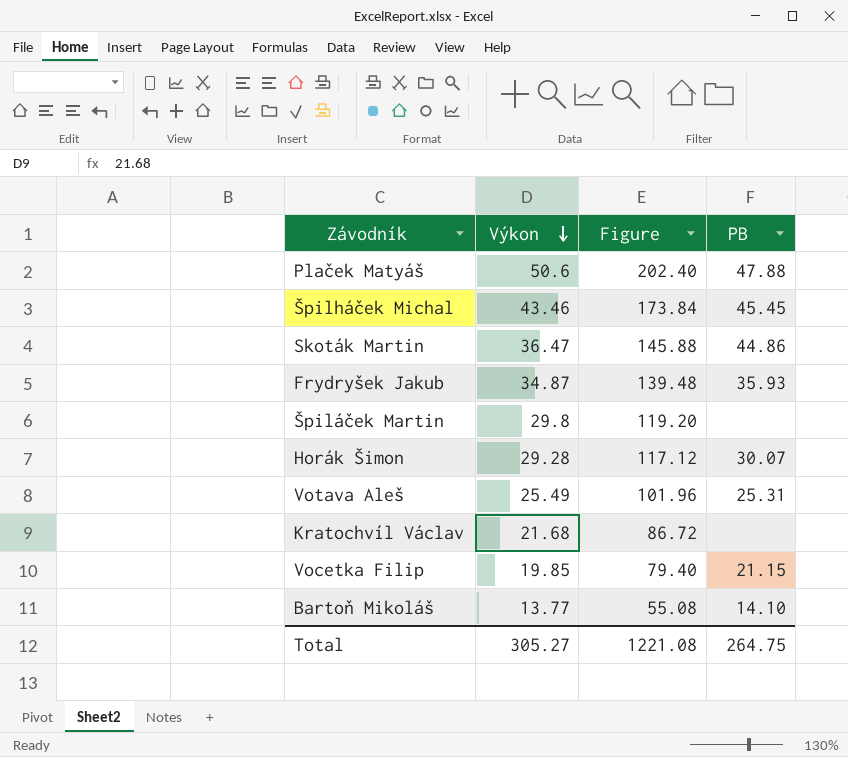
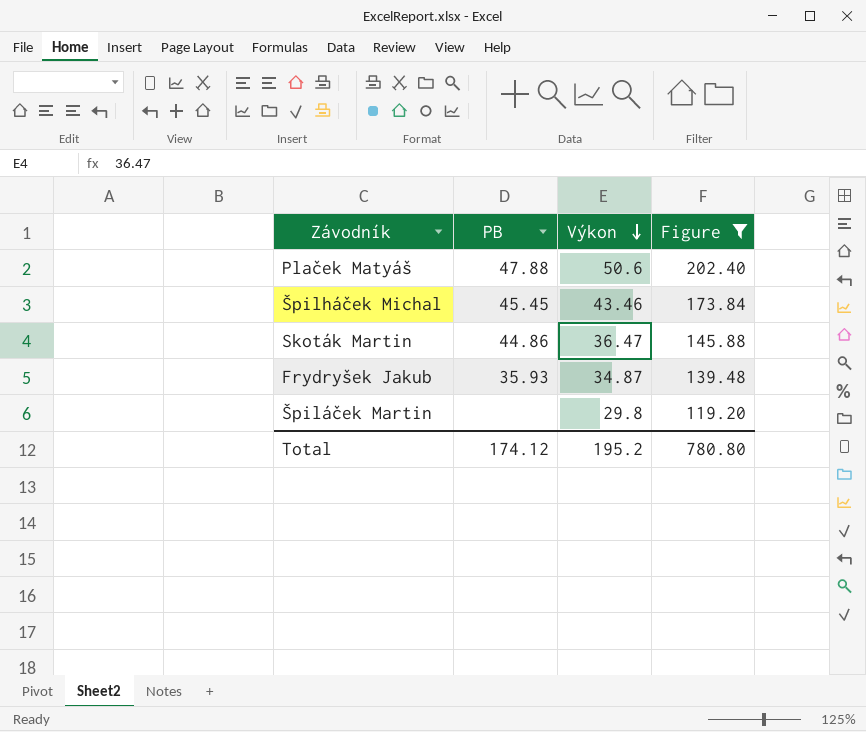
filter: none -> Figure >= 119.20
column PB | position: 4 -> 2
Total | PB: 264.75 -> 174.12
Total | Výkon: 305.27 -> 195.2
Total | Figure: 1221.08 -> 780.80

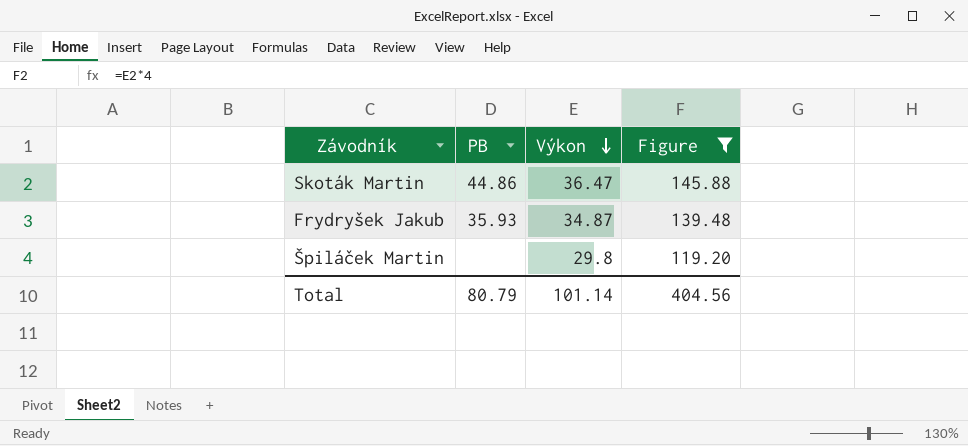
row Plaček Matyáš: 47.88 | 50.6 | 202.40 -> none
row Špilháček Michal: 45.45 | 43.46 | 173.84 -> none
Total | PB: 174.12 -> 80.79
Total | Výkon: 195.2 -> 101.14
Total | Figure: 780.80 -> 404.56

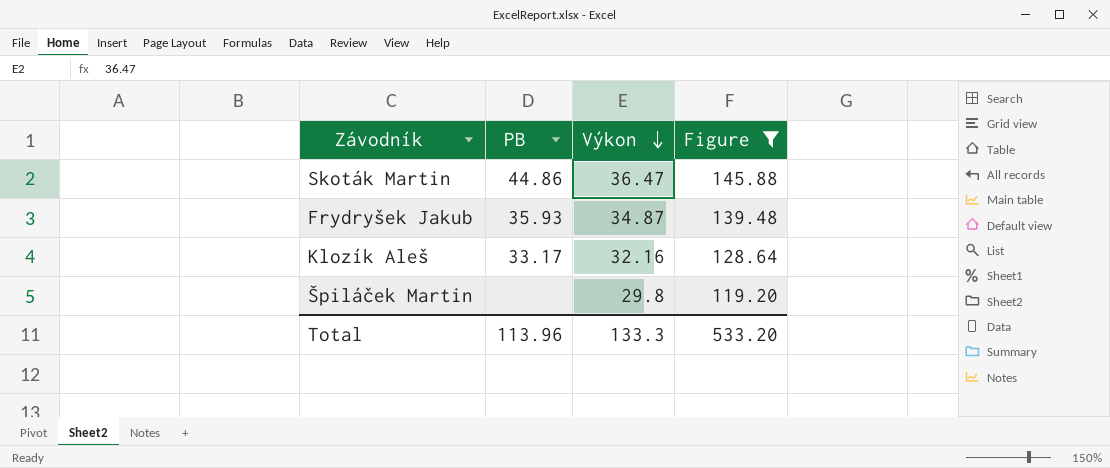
row Klozík Aleš: none -> 33.17 | 32.16 | 128.64
Total | PB: 80.79 -> 113.96
Total | Výkon: 101.14 -> 133.3
Total | Figure: 404.56 -> 533.20

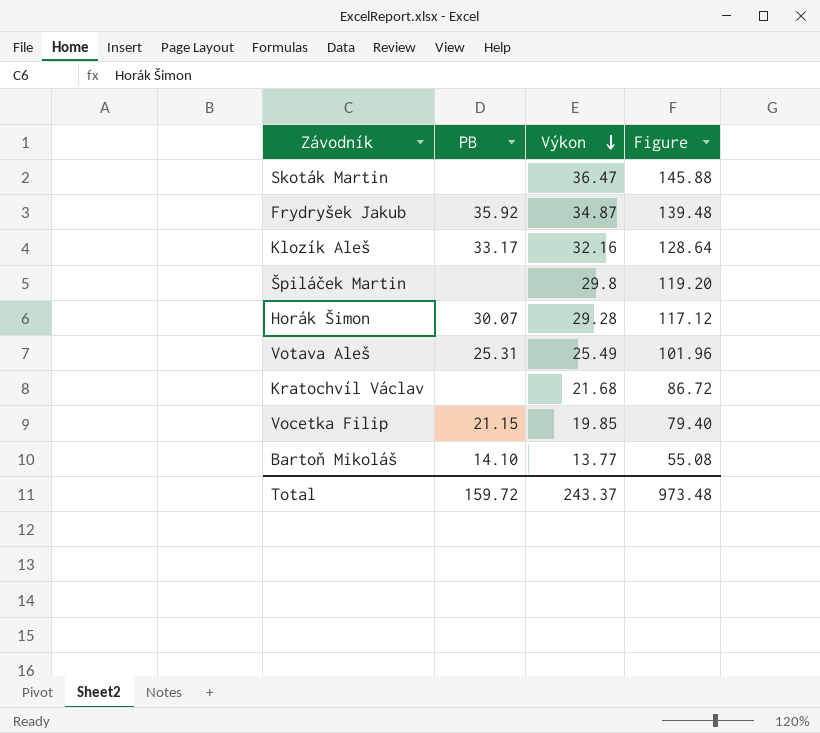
filter: Figure >= 119.20 -> none
Skoták Martin | PB: 44.86 -> none
Frydryšek Jakub | PB: 35.93 -> 35.92
Total | PB: 113.96 -> 159.72
Total | Výkon: 133.3 -> 243.37
Total | Figure: 533.20 -> 973.48

